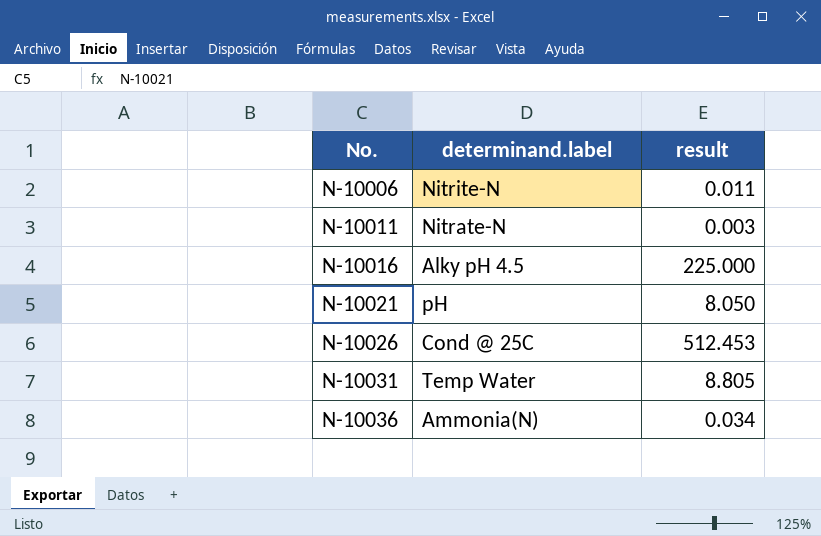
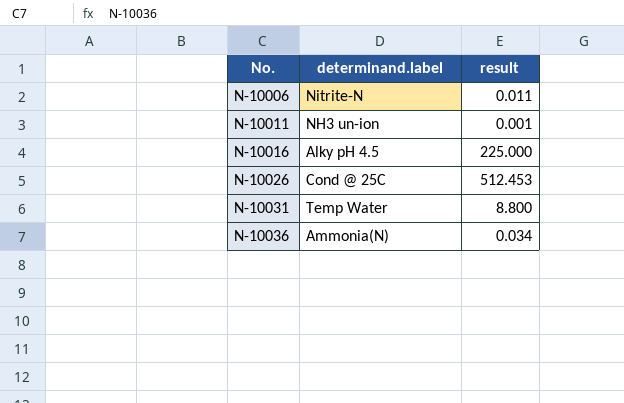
row N-10021: pH | 8.050 -> none
N-10011 | determinand.label: Nitrate-N -> NH3 un-ion
N-10011 | result: 0.003 -> 0.001
N-10031 | result: 8.805 -> 8.800

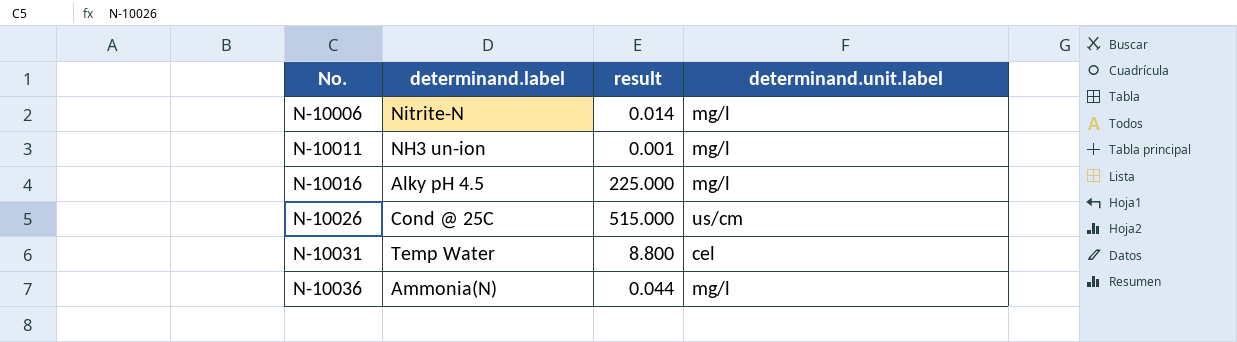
column determinand.unit.label | position: none -> 4
N-10006 | result: 0.011 -> 0.014
N-10026 | result: 512.453 -> 515.000
N-10036 | result: 0.034 -> 0.044

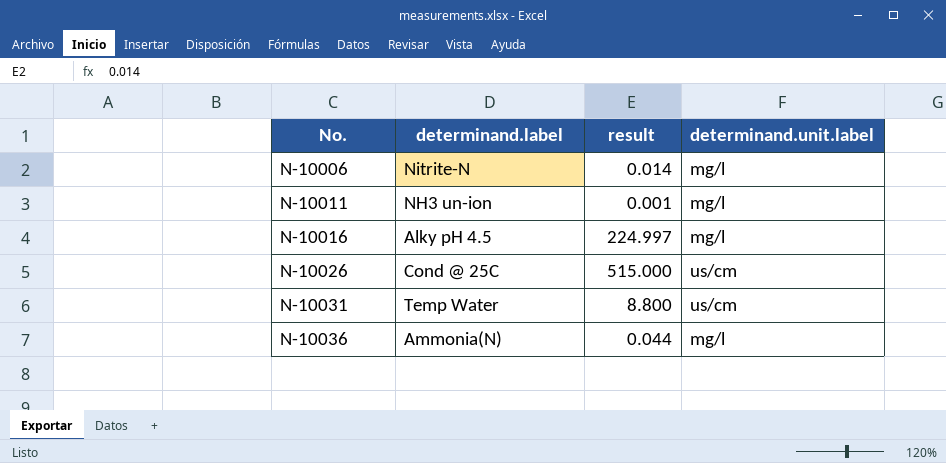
N-10016 | result: 225.000 -> 224.997
N-10031 | determinand.unit.label: cel -> us/cm

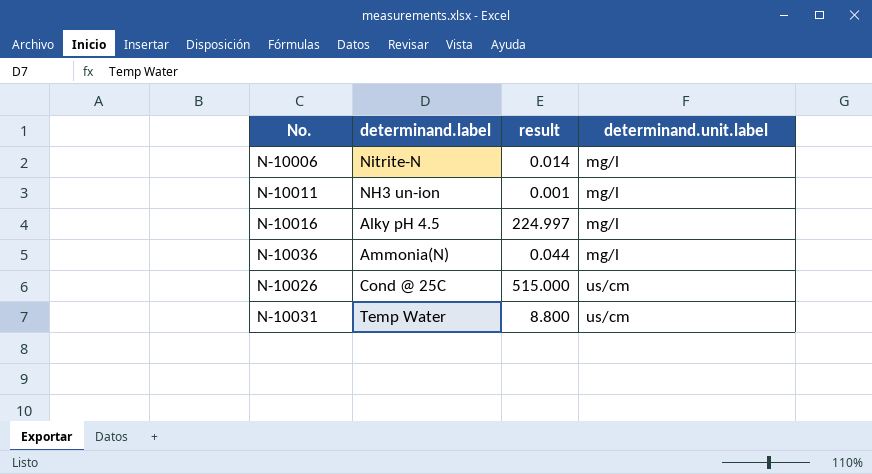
row order: No. ascending -> determinand.unit.label ascending

